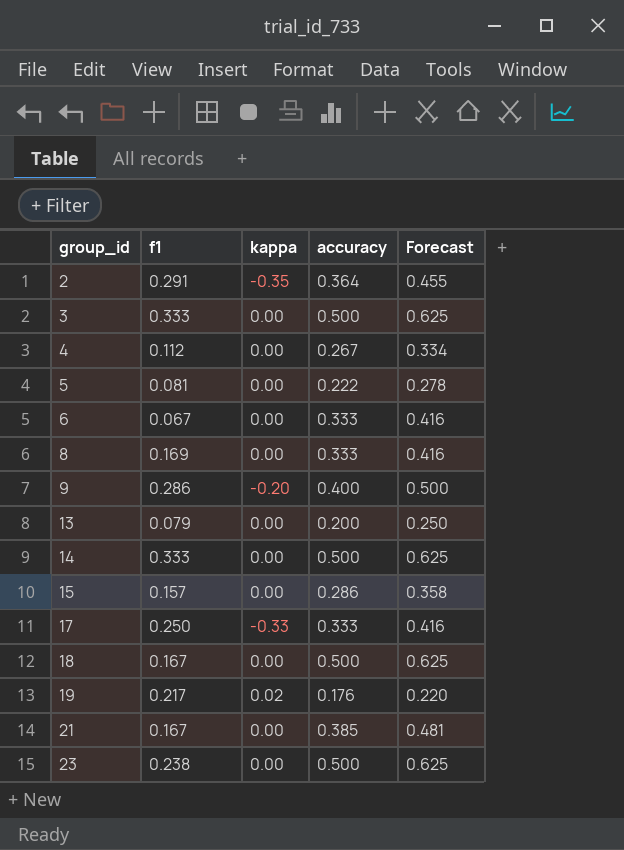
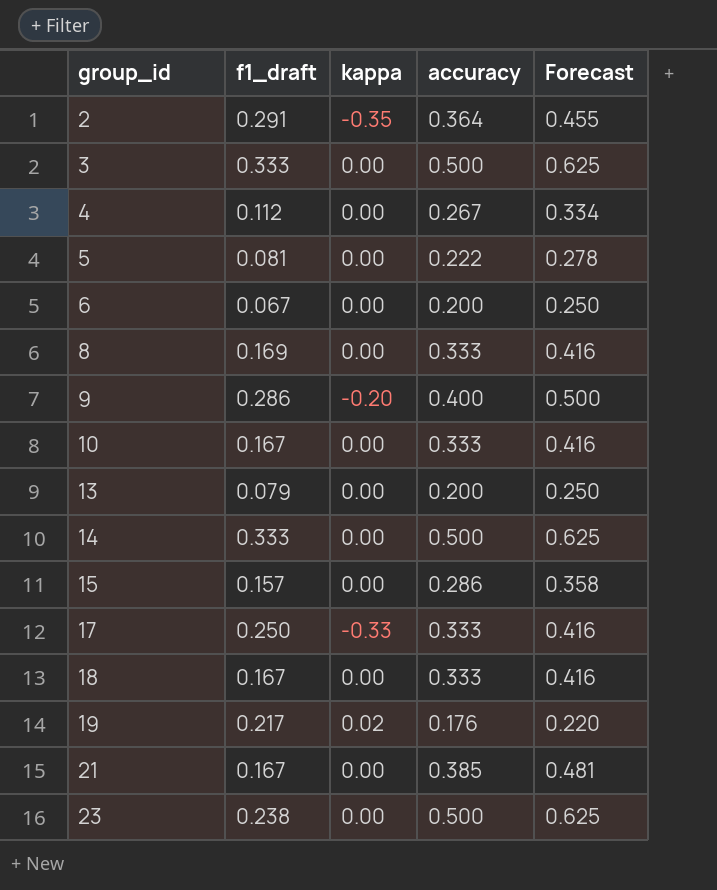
column name: f1 -> f1_draft
6 | accuracy: 0.333 -> 0.200
6 | Forecast: 0.416 -> 0.250
row 10: none -> 0.167 | 0.00 | 0.333 | 0.416
18 | accuracy: 0.500 -> 0.333
18 | Forecast: 0.625 -> 0.416

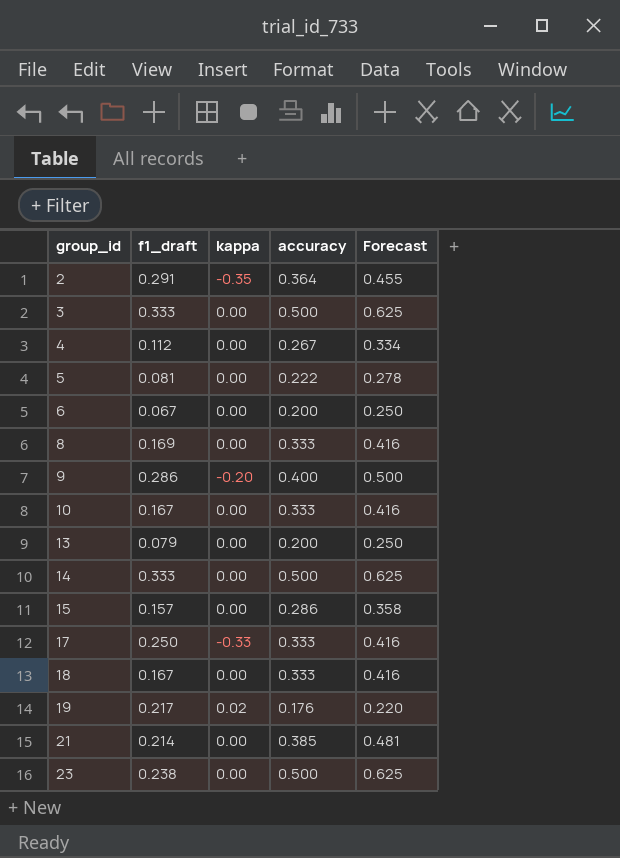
21 | f1_draft: 0.167 -> 0.214

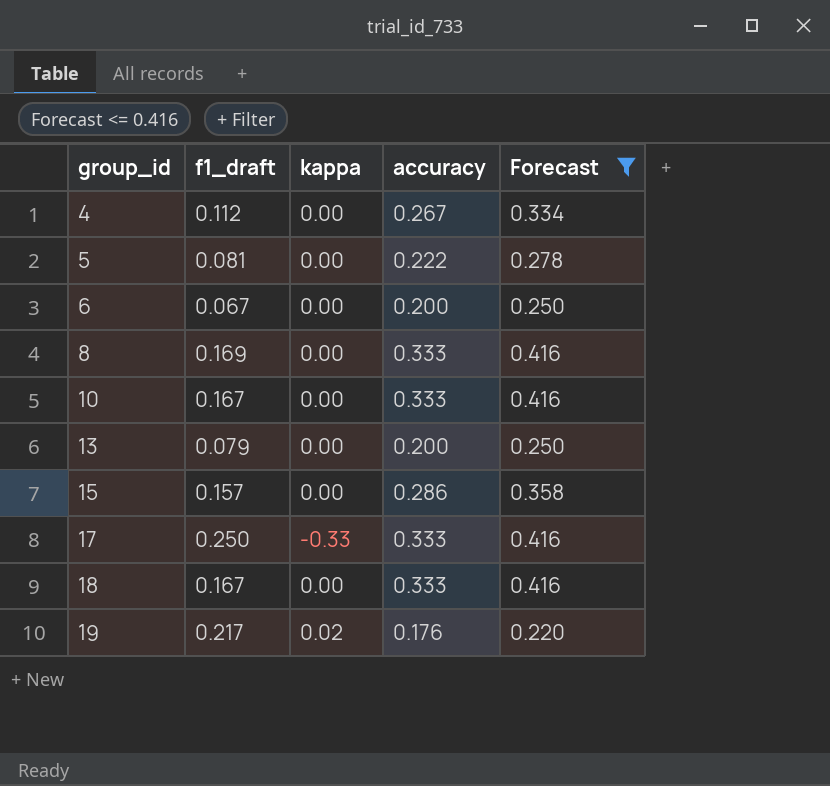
filter: none -> Forecast <= 0.416

